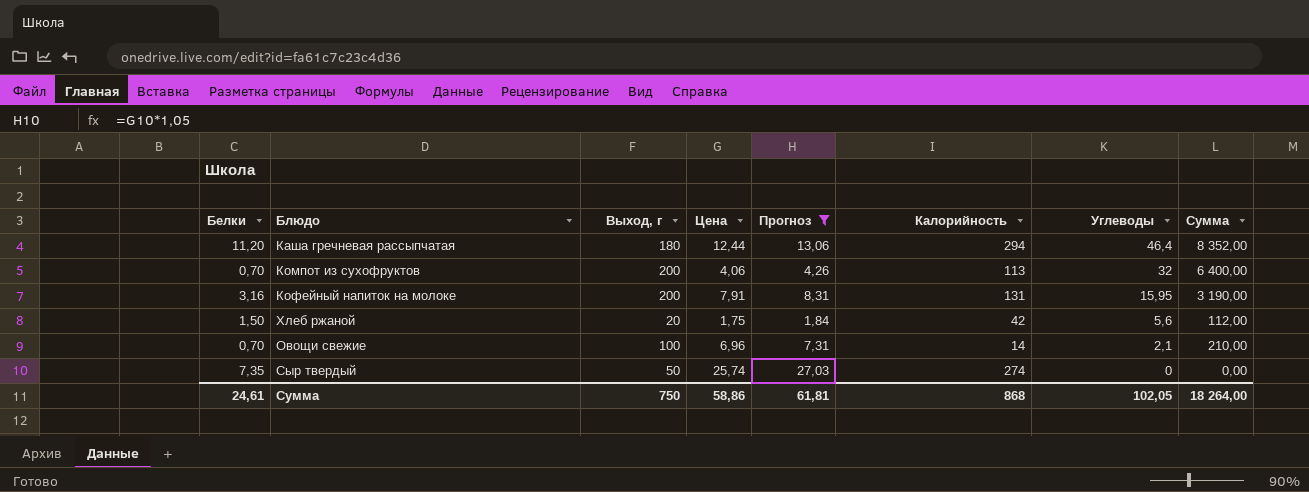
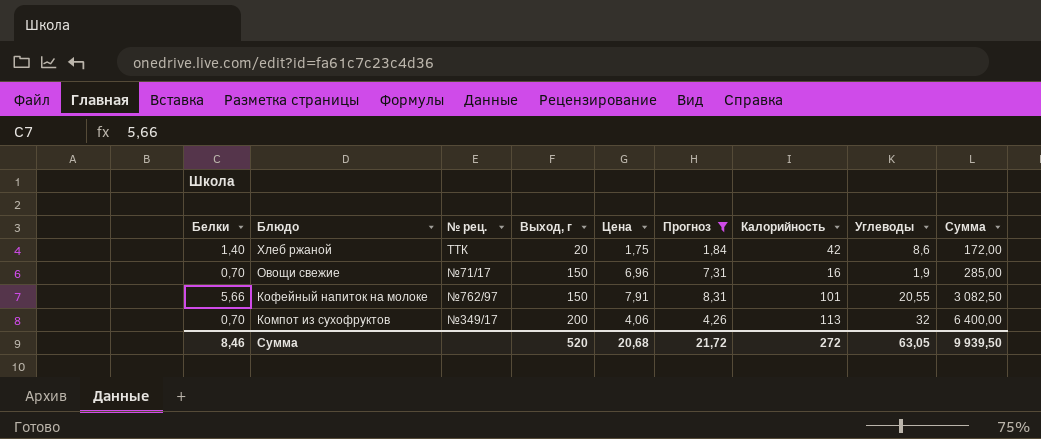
row order: Углеводы descending -> Блюдо descending
column № рец. | position: none -> 3
row Каша гречневая рассыпчатая: 11,20 | 180 | 12,44 | 13,06 | 294 | 46,4 | 8 352,00 -> none
row Сыр твердый: 7,35 | 50 | 25,74 | 27,03 | 274 | 0 | 0,00 -> none
Хлеб ржаной | Белки: 1,50 -> 1,40
Хлеб ржаной | Углеводы: 5,6 -> 8,6
Хлеб ржаной | Сумма: 112,00 -> 172,00
Овощи свежие | Выход, г: 100 -> 150
Овощи свежие | Калорийность: 14 -> 16
Овощи свежие | Углеводы: 2,1 -> 1,9
Овощи свежие | Сумма: 210,00 -> 285,00
Кофейный напиток на молоке | Белки: 3,16 -> 5,66
Кофейный напиток на молоке | Выход, г: 200 -> 150
Кофейный напиток на молоке | Калорийность: 131 -> 101
Кофейный напиток на молоке | Углеводы: 15,95 -> 20,55
Кофейный напиток на молоке | Сумма: 3 190,00 -> 3 082,50
Сумма | Белки: 24,61 -> 8,46
Сумма | Выход, г: 750 -> 520
Сумма | Цена: 58,86 -> 20,68
Сумма | Прогноз: 61,81 -> 21,72
Сумма | Калорийность: 868 -> 272
Сумма | Углеводы: 102,05 -> 63,05
Сумма | Сумма: 18 264,00 -> 9 939,50

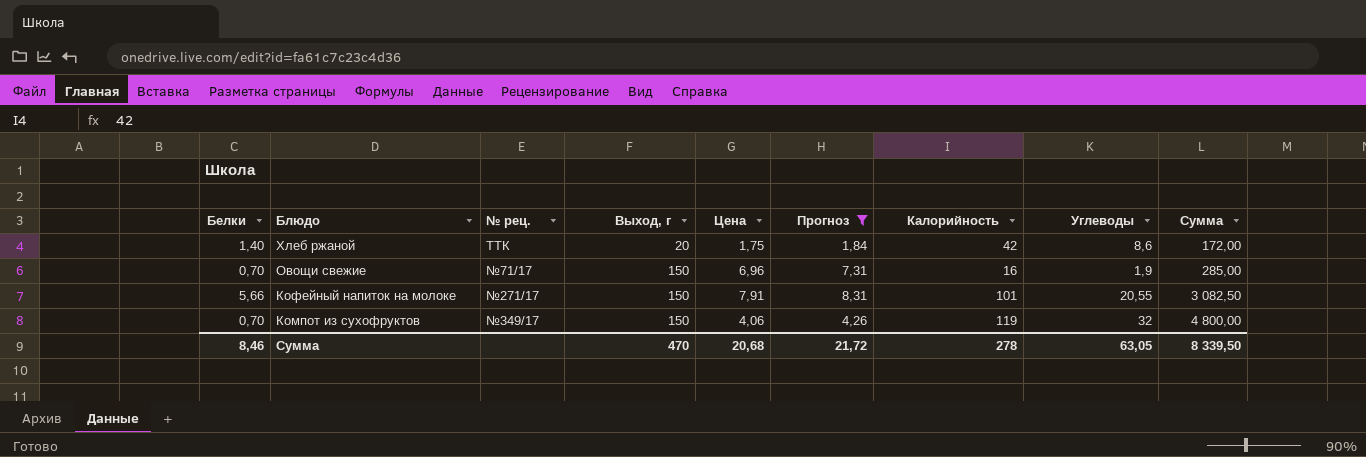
Кофейный напиток на молоке | № рец.: №762/97 -> №271/17
Компот из сухофруктов | Выход, г: 200 -> 150
Компот из сухофруктов | Калорийность: 113 -> 119
Компот из сухофруктов | Сумма: 6 400,00 -> 4 800,00
Сумма | Выход, г: 520 -> 470
Сумма | Калорийность: 272 -> 278
Сумма | Сумма: 9 939,50 -> 8 339,50

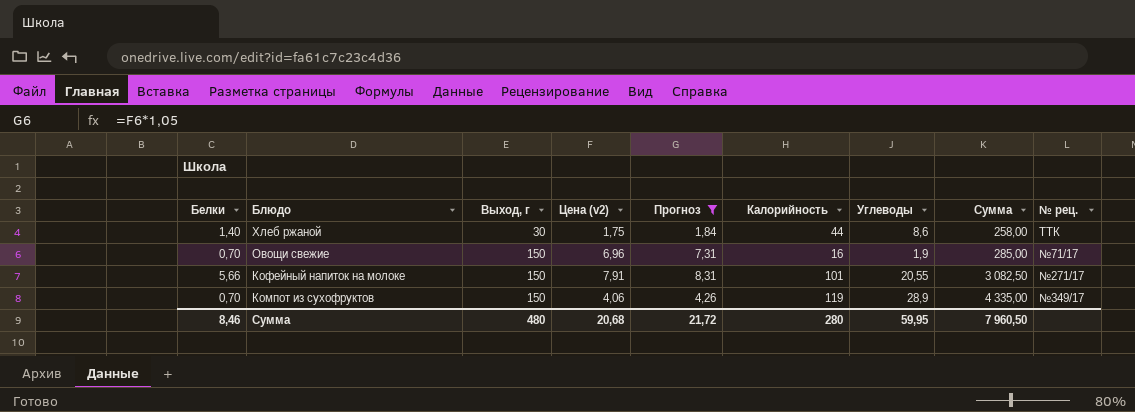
column name: Цена -> Цена (v2)
column № рец. | position: 3 -> 9
Хлеб ржаной | Выход, г: 20 -> 30
Хлеб ржаной | Калорийность: 42 -> 44
Хлеб ржаной | Сумма: 172,00 -> 258,00
Компот из сухофруктов | Углеводы: 32 -> 28,9
Компот из сухофруктов | Сумма: 4 800,00 -> 4 335,00
Сумма | Выход, г: 470 -> 480
Сумма | Калорийность: 278 -> 280
Сумма | Углеводы: 63,05 -> 59,95
Сумма | Сумма: 8 339,50 -> 7 960,50

